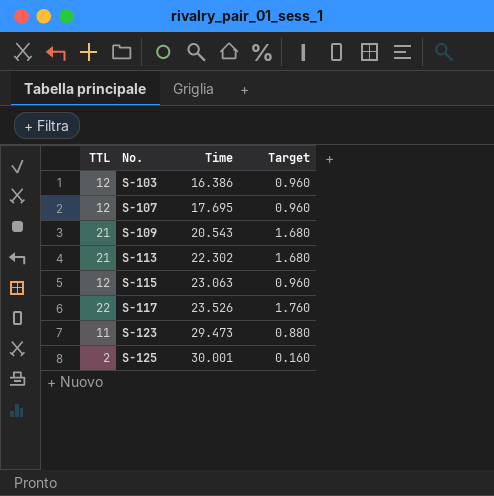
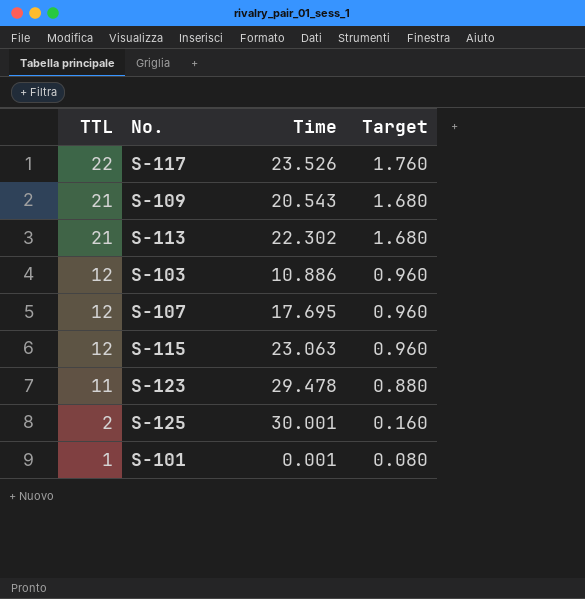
row order: No. ascending -> TTL descending
S-103 | Time: 16.386 -> 10.886
S-123 | Time: 29.473 -> 29.478
row S-101: none -> 1 | 0.001 | 0.080

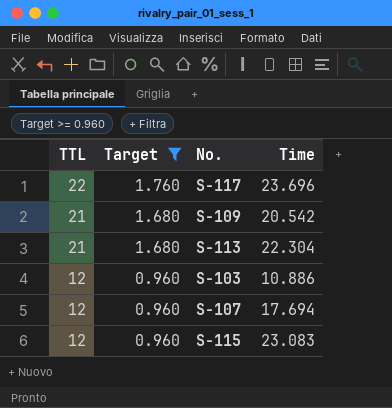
filter: none -> Target >= 0.960
column Target | position: 4 -> 2
S-117 | Time: 23.526 -> 23.696
S-109 | Time: 20.543 -> 20.542
S-113 | Time: 22.302 -> 22.304
S-107 | Time: 17.695 -> 17.694
S-115 | Time: 23.063 -> 23.083

